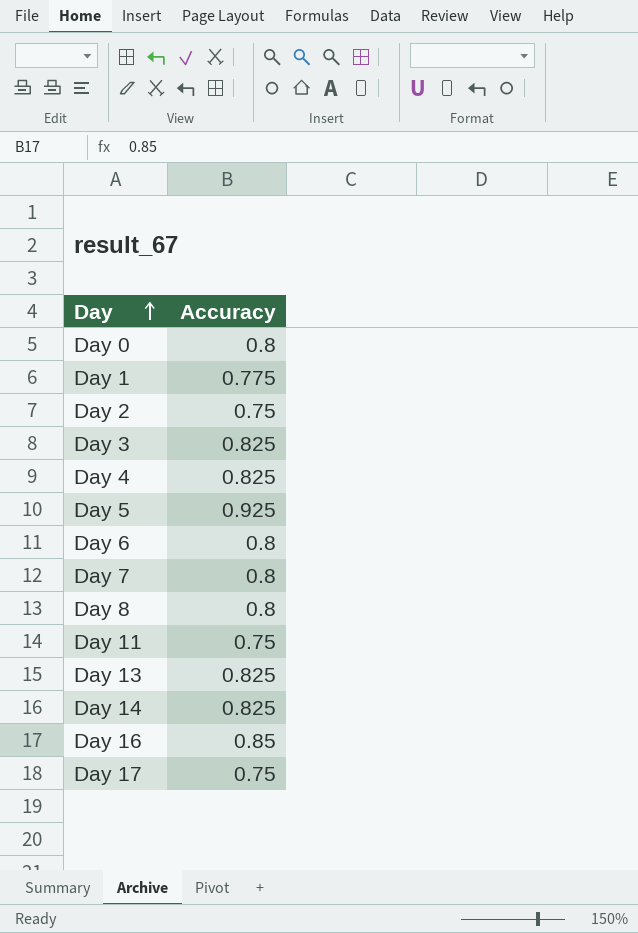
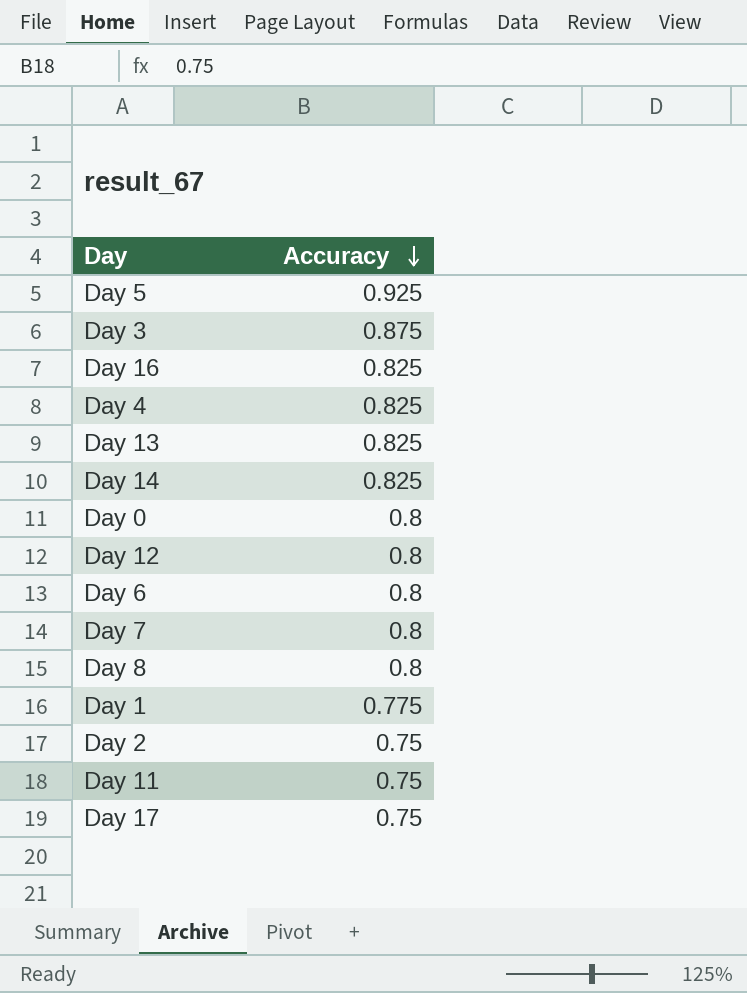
row order: Day ascending -> Accuracy descending
Day 3 | Accuracy: 0.825 -> 0.875
Day 16 | Accuracy: 0.85 -> 0.825
row Day 12: none -> 0.8

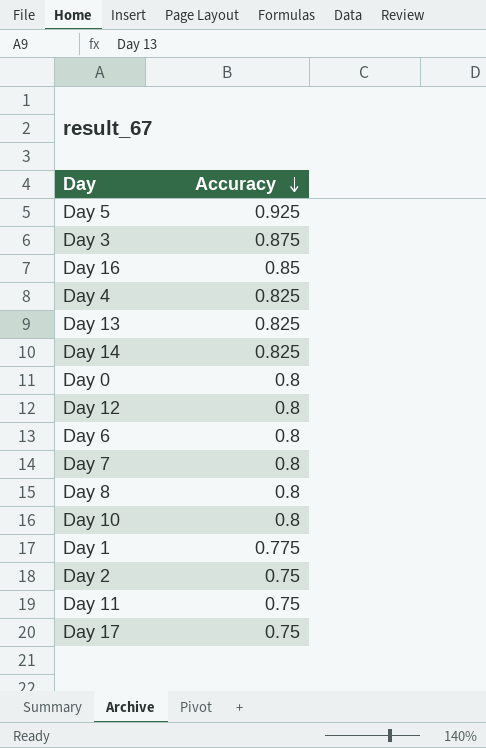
Day 16 | Accuracy: 0.825 -> 0.85
row Day 10: none -> 0.8

